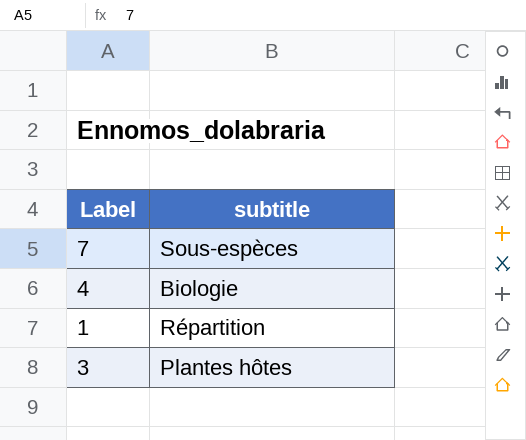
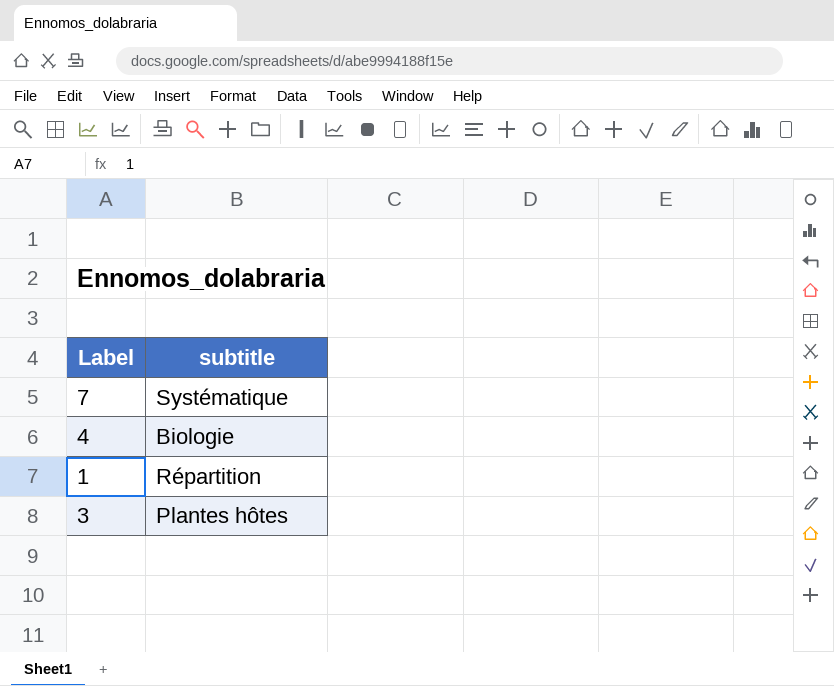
7 | subtitle: Sous-espèces -> Systématique

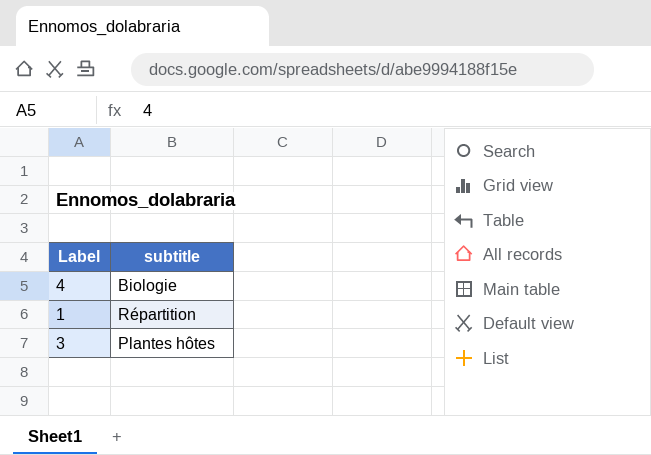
row 7: Systématique -> none

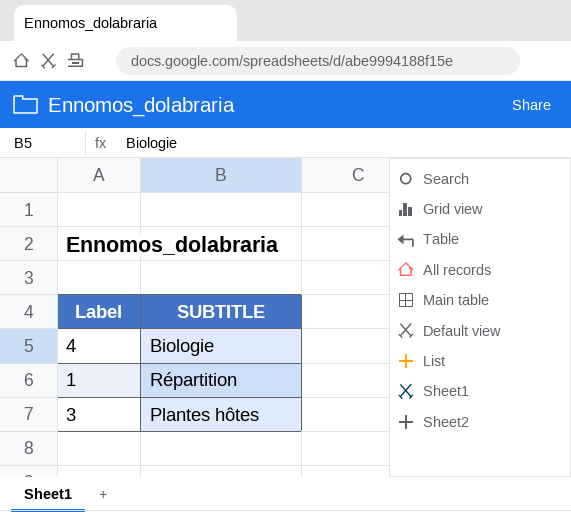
column name: subtitle -> SUBTITLE

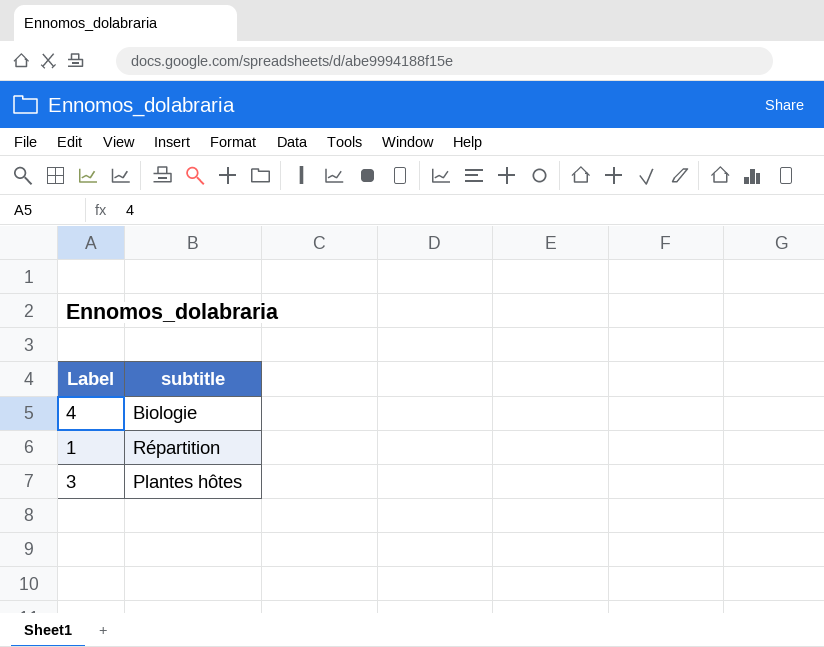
column name: SUBTITLE -> subtitle

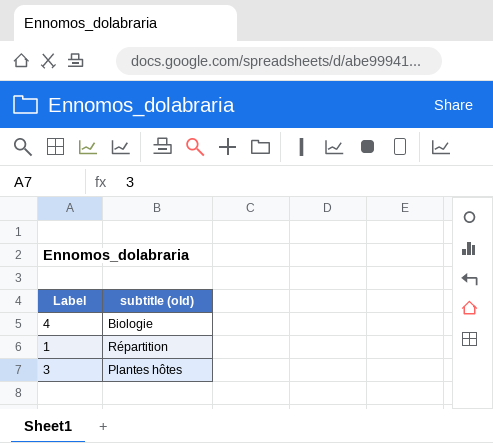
column name: subtitle -> subtitle (old)

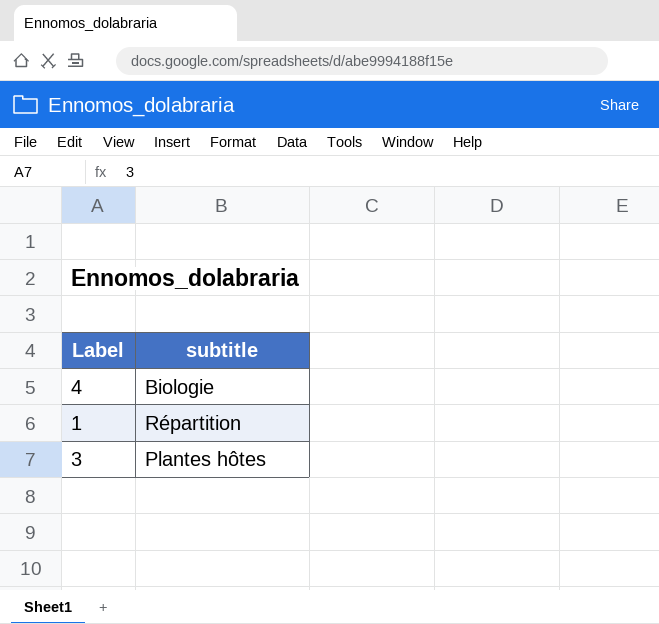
column name: subtitle (old) -> subtitle

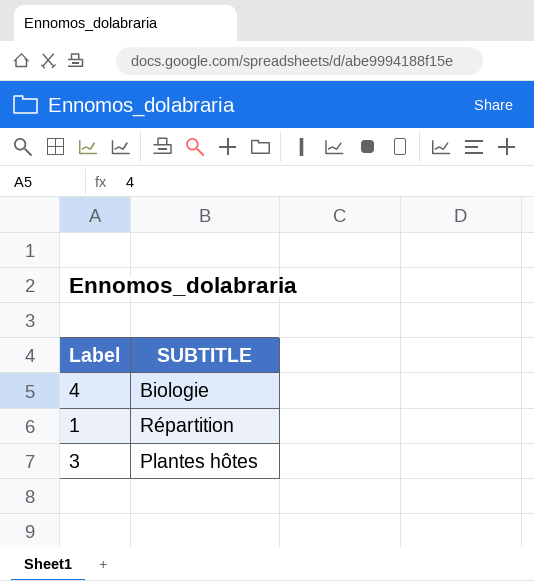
column name: subtitle -> SUBTITLE

